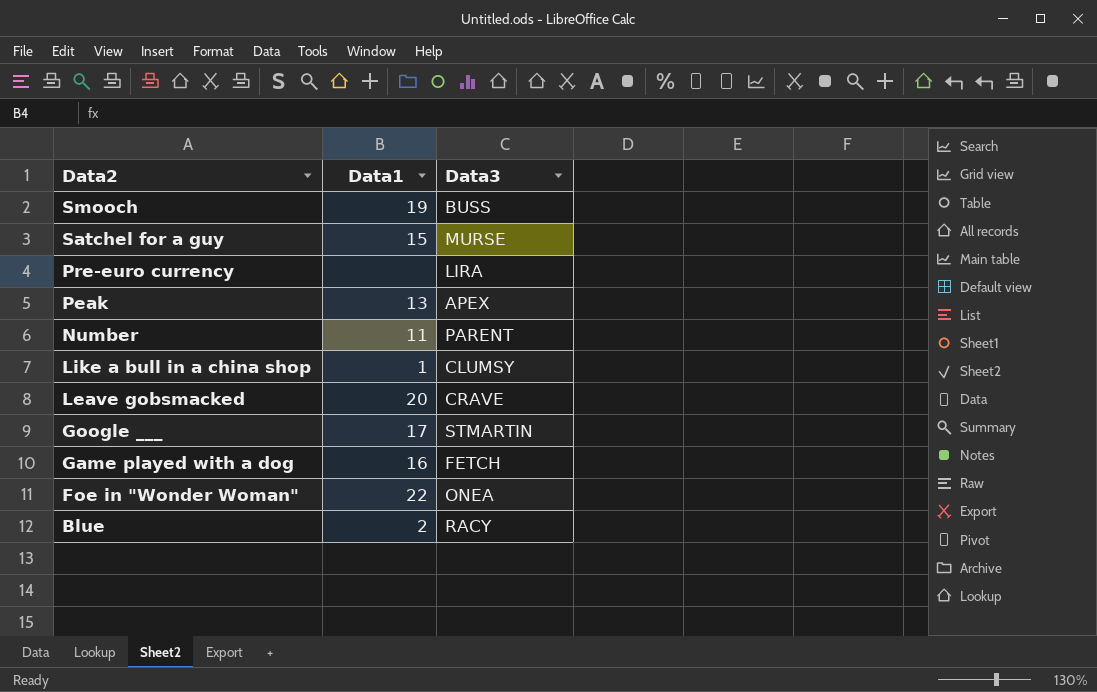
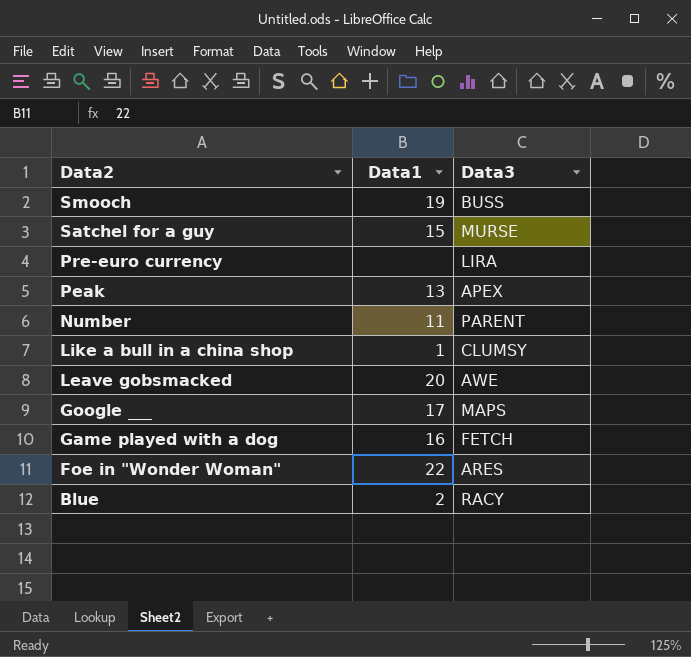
Leave gobsmacked | Data3: CRAVE -> AWE
Google ___ | Data3: STMARTIN -> MAPS
Foe in "Wonder Woman" | Data3: ONEA -> ARES

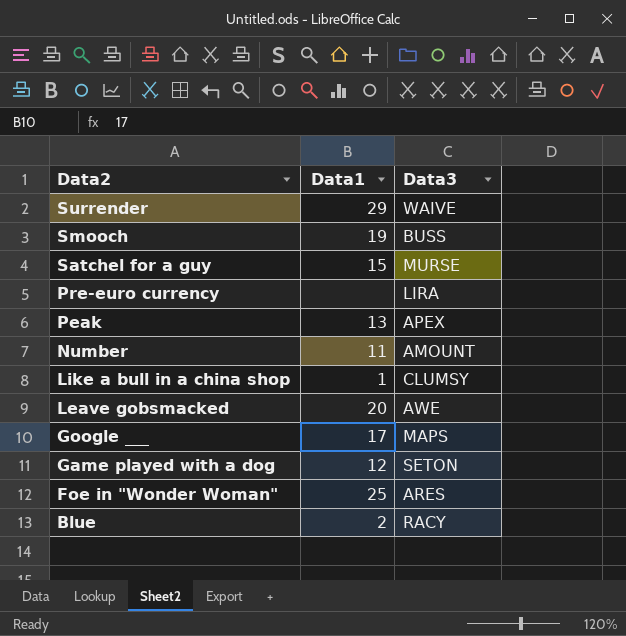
row Surrender: none -> 29 | WAIVE
Number | Data3: PARENT -> AMOUNT
Game played with a dog | Data1: 16 -> 12
Game played with a dog | Data3: FETCH -> SETON
Foe in "Wonder Woman" | Data1: 22 -> 25

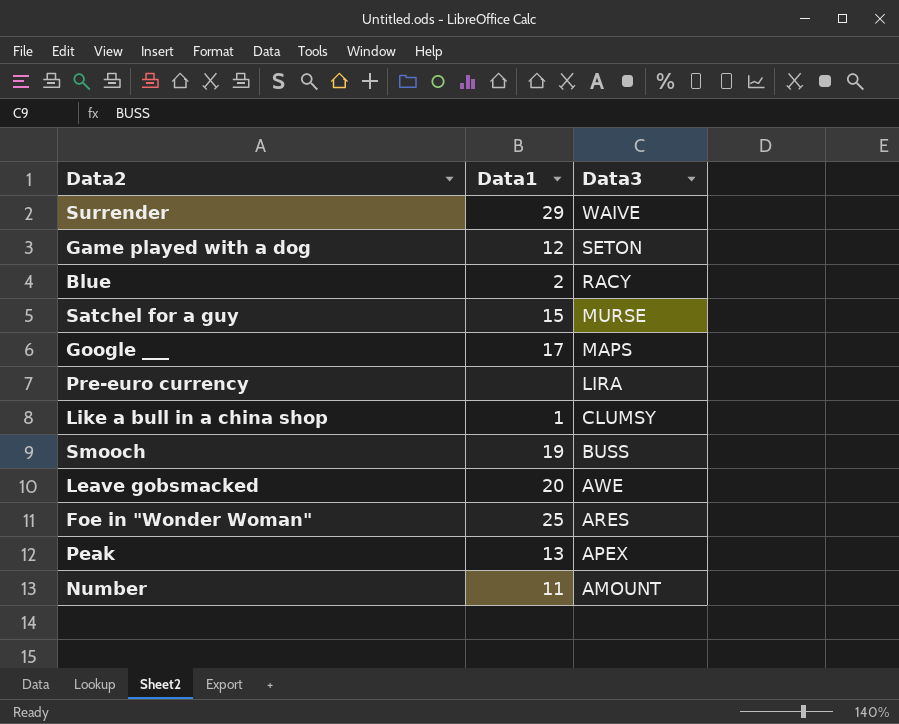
row order: Data2 descending -> Data3 descending

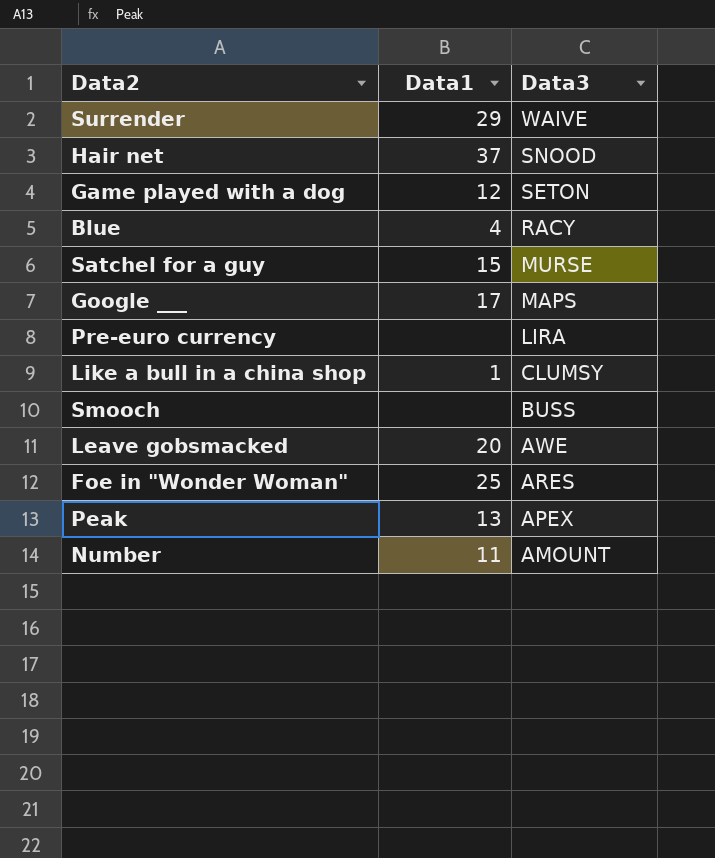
row Hair net: none -> 37 | SNOOD
Blue | Data1: 2 -> 4
Smooch | Data1: 19 -> none

